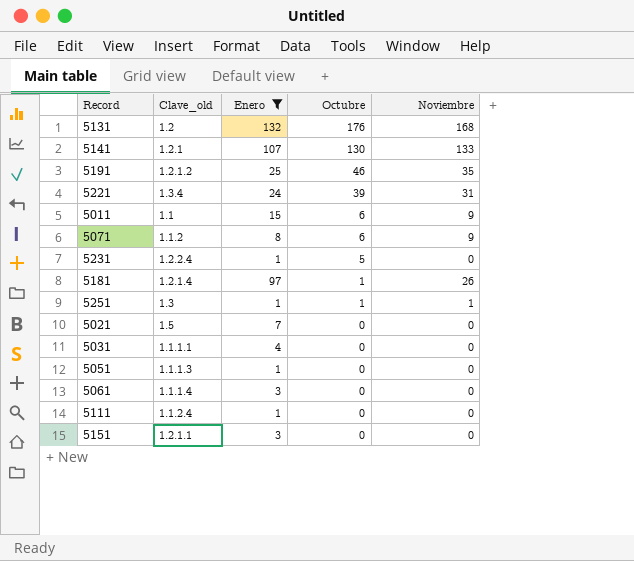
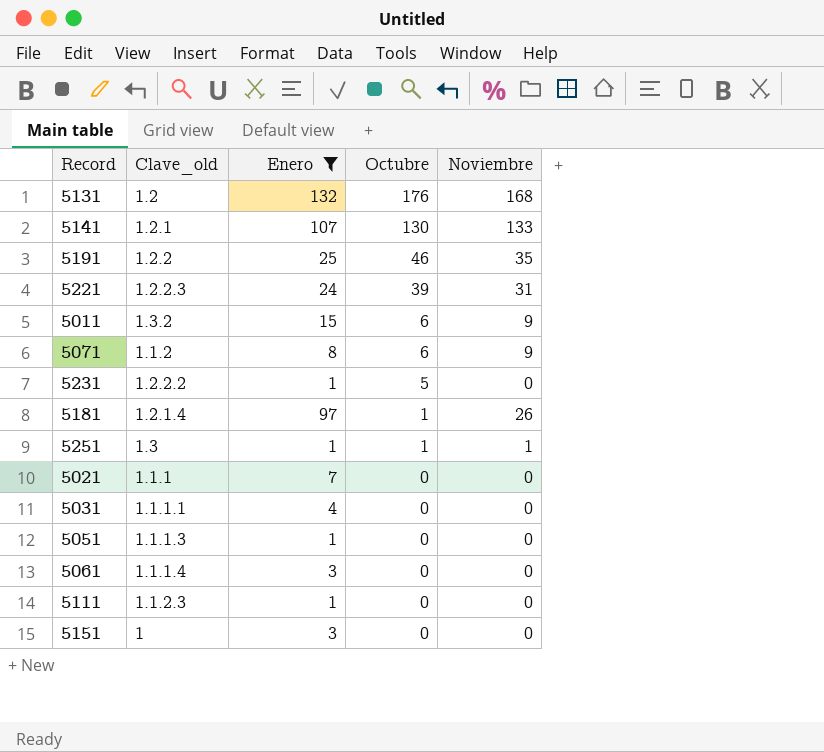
5191 | Clave_old: 1.2.1.2 -> 1.2.2
5221 | Clave_old: 1.3.4 -> 1.2.2.3
5011 | Clave_old: 1.1 -> 1.3.2
5231 | Clave_old: 1.2.2.4 -> 1.2.2.2
5021 | Clave_old: 1.5 -> 1.1.1
5111 | Clave_old: 1.1.2.4 -> 1.1.2.3
5151 | Clave_old: 1.2.1.1 -> 1

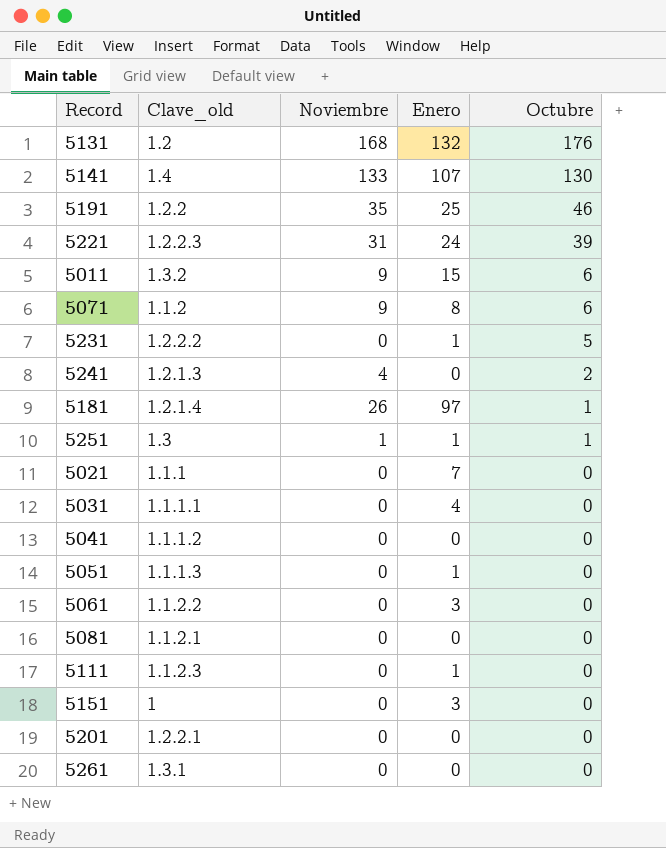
filter: Enero != 0 -> none
column Noviembre | position: 5 -> 3
5141 | Clave_old: 1.2.1 -> 1.4
5061 | Clave_old: 1.1.1.4 -> 1.1.2.2

